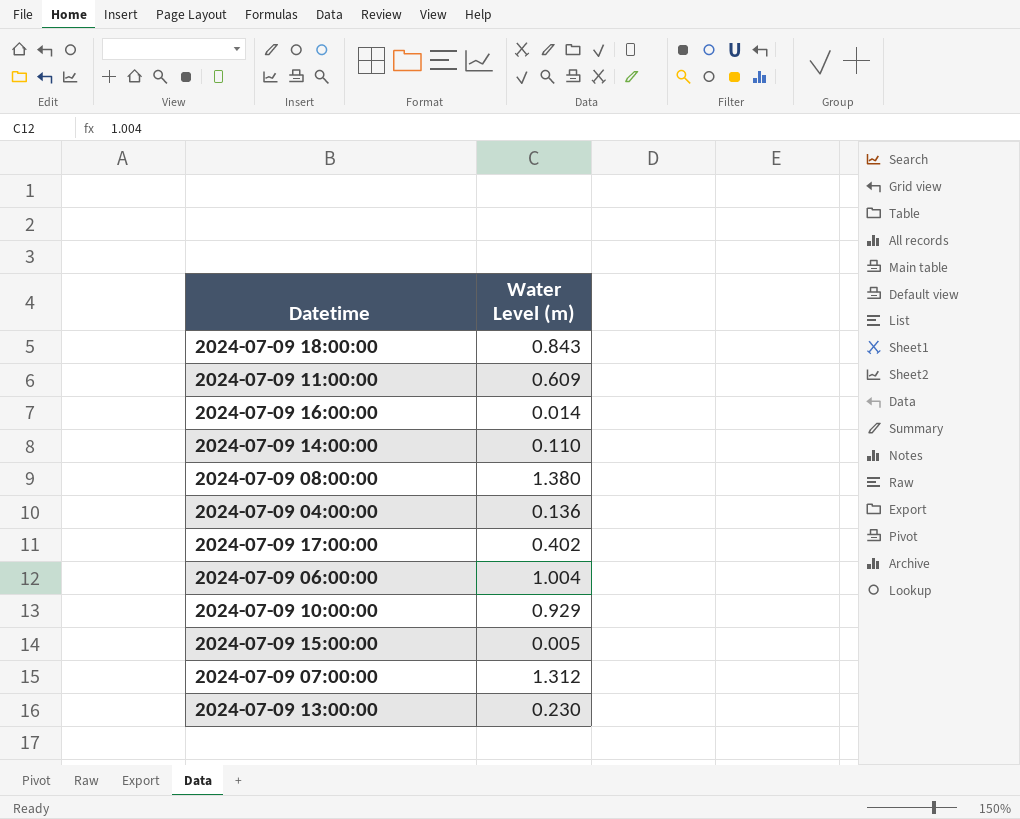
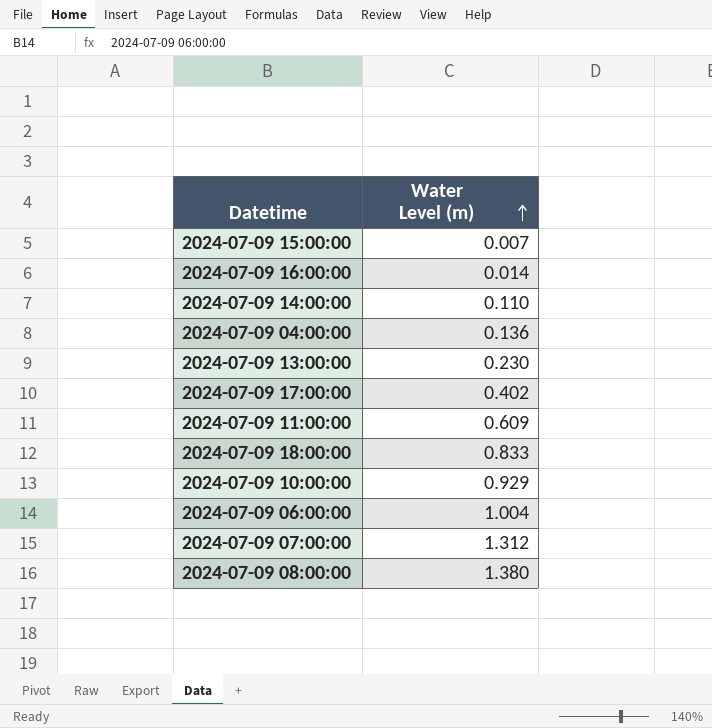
row order: none -> Water Level (m) ascending
2024-07-09 15:00:00 | Water Level (m): 0.005 -> 0.007
2024-07-09 18:00:00 | Water Level (m): 0.843 -> 0.833

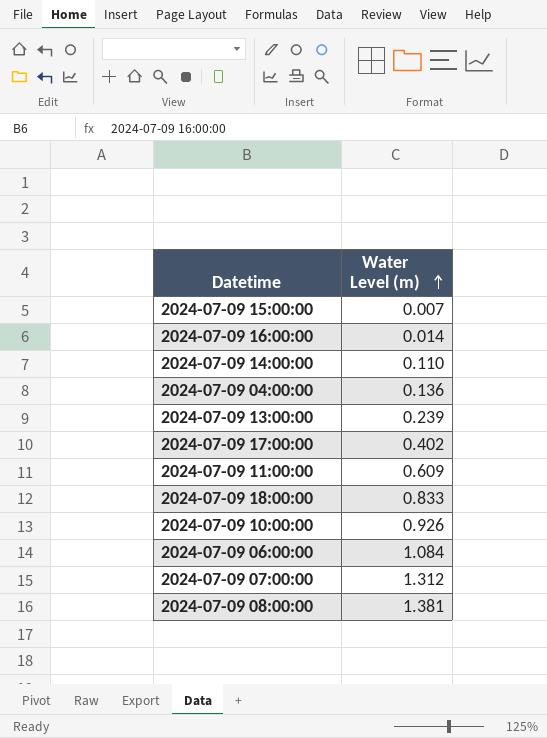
2024-07-09 13:00:00 | Water Level (m): 0.230 -> 0.239
2024-07-09 10:00:00 | Water Level (m): 0.929 -> 0.926
2024-07-09 06:00:00 | Water Level (m): 1.004 -> 1.084
2024-07-09 08:00:00 | Water Level (m): 1.380 -> 1.381

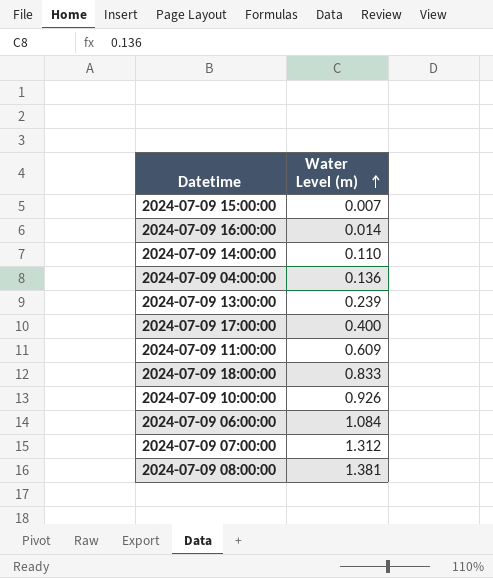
2024-07-09 17:00:00 | Water Level (m): 0.402 -> 0.400

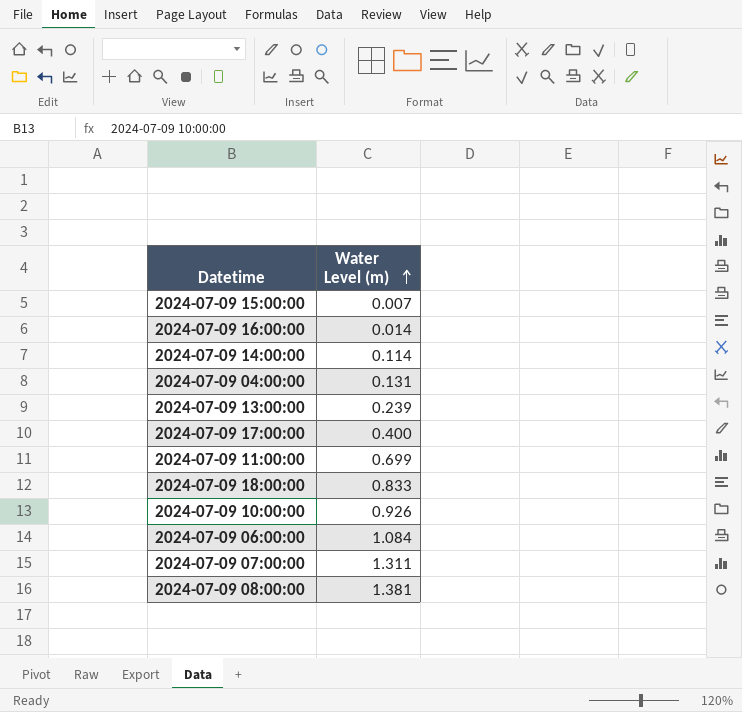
2024-07-09 14:00:00 | Water Level (m): 0.110 -> 0.114
2024-07-09 04:00:00 | Water Level (m): 0.136 -> 0.131
2024-07-09 11:00:00 | Water Level (m): 0.609 -> 0.699
2024-07-09 07:00:00 | Water Level (m): 1.312 -> 1.311

